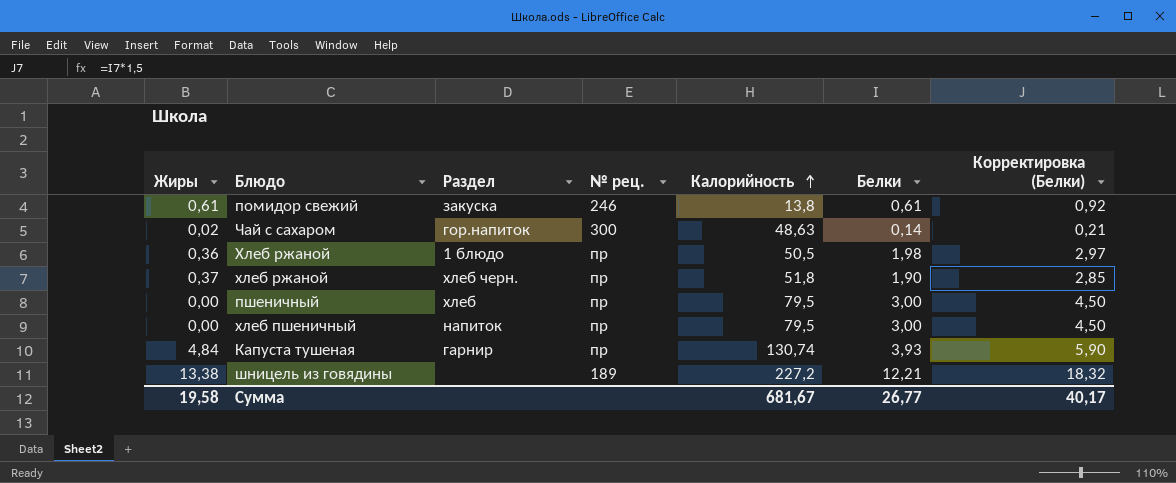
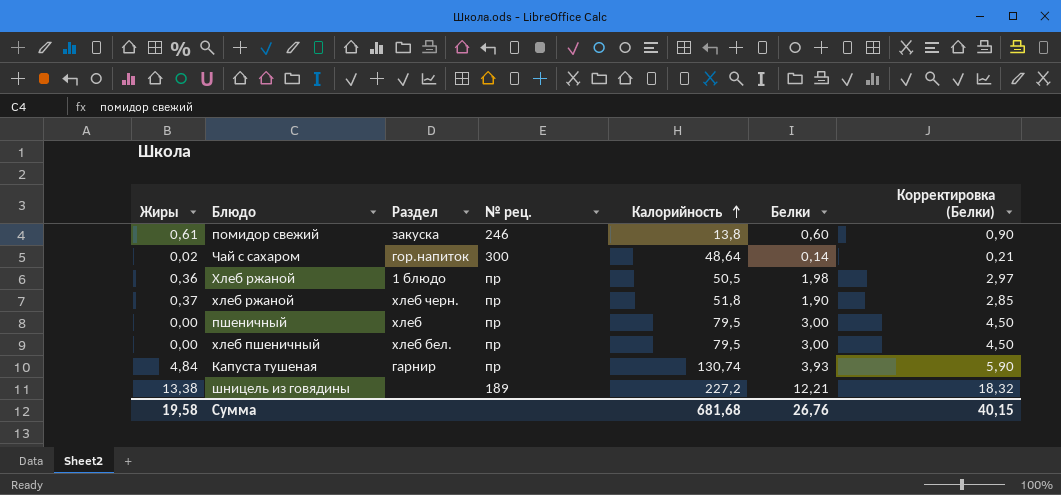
помидор свежий | Белки: 0,61 -> 0,60
помидор свежий | Корректировка (Белки): 0,92 -> 0,90
Чай с сахаром | Калорийность: 48,63 -> 48,64
хлеб пшеничный | Раздел: напиток -> хлеб бел.
Сумма | Калорийность: 681,67 -> 681,68
Сумма | Белки: 26,77 -> 26,76
Сумма | Корректировка (Белки): 40,17 -> 40,15

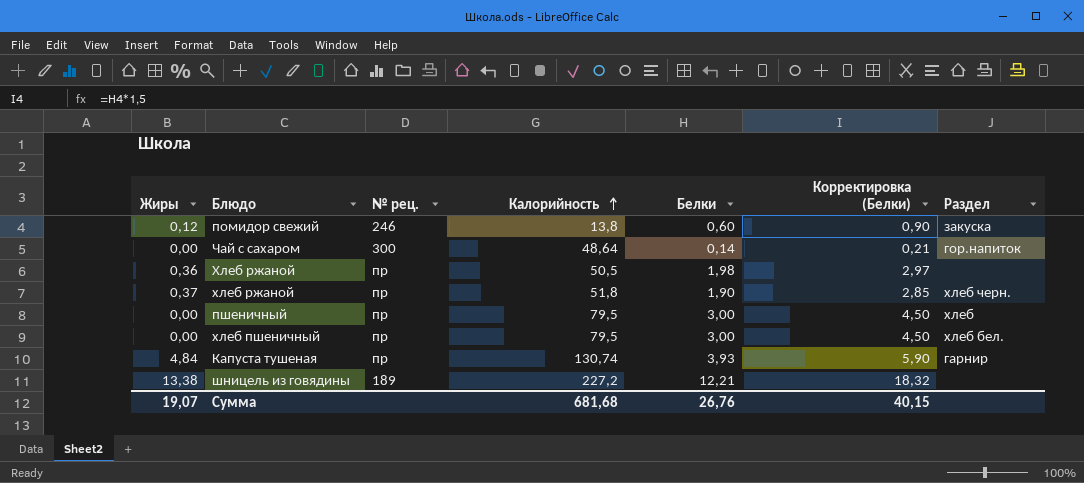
column Раздел | position: 3 -> 7
помидор свежий | Жиры: 0,61 -> 0,12
Чай с сахаром | Жиры: 0,02 -> 0,00
Хлеб ржаной | Раздел: 1 блюдо -> none
Сумма | Жиры: 19,58 -> 19,07

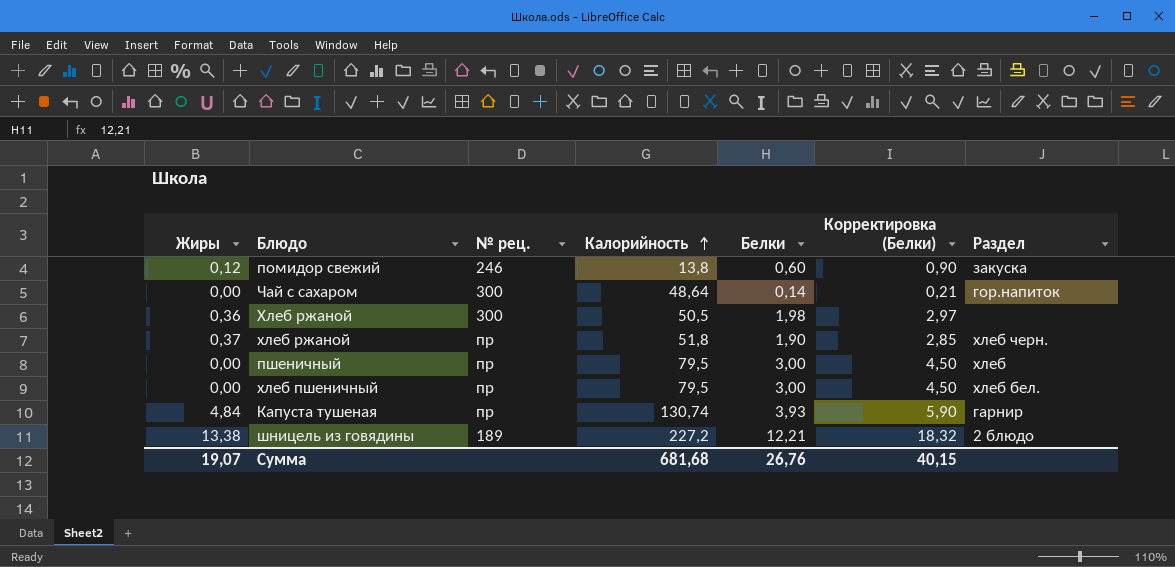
Хлеб ржаной | № рец.: пр -> 300
шницель из говядины | Раздел: none -> 2 блюдо

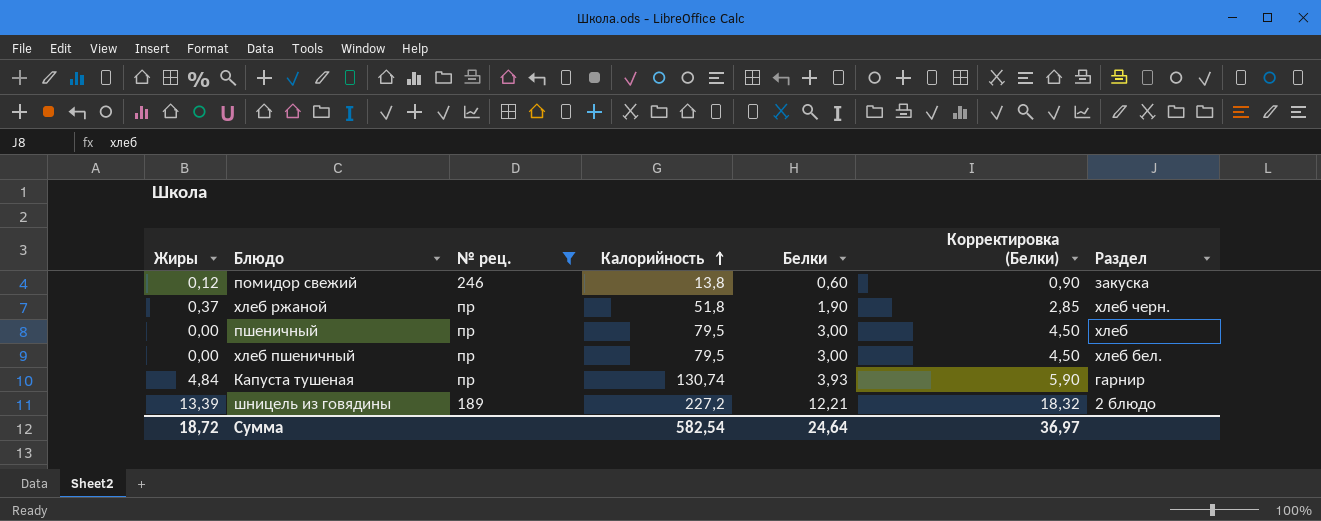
filter: none -> № рец. != 300
шницель из говядины | Жиры: 13,38 -> 13,39
Сумма | Жиры: 19,07 -> 18,72
Сумма | Калорийность: 681,68 -> 582,54
Сумма | Белки: 26,76 -> 24,64
Сумма | Корректировка (Белки): 40,15 -> 36,97

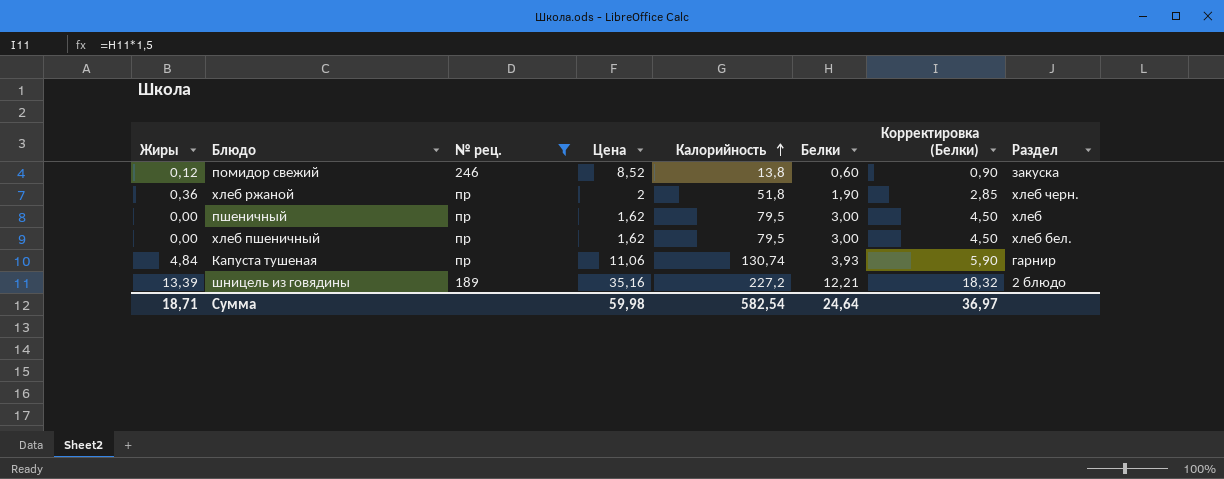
column Цена | position: none -> 4
хлеб ржаной | Жиры: 0,37 -> 0,36
Сумма | Жиры: 18,72 -> 18,71

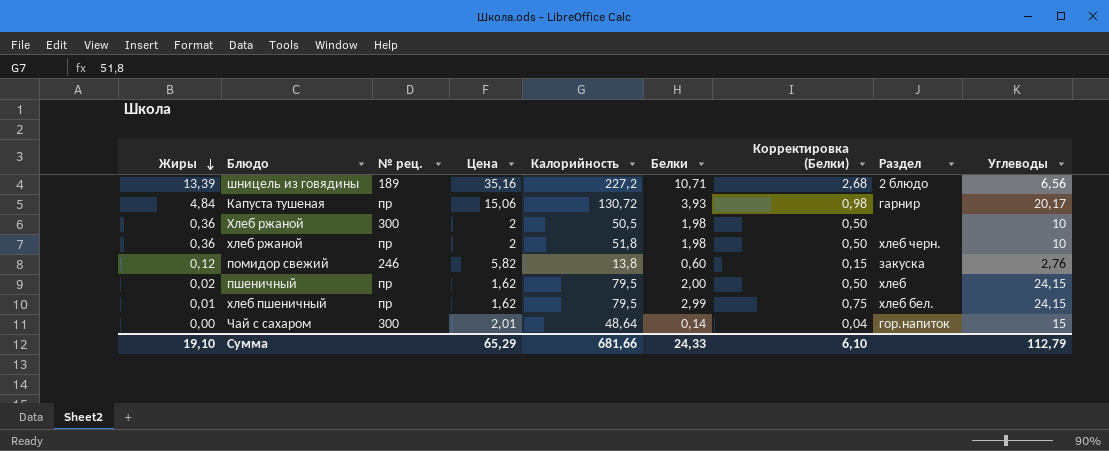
filter: № рец. != 300 -> none
row order: Калорийность ascending -> Жиры descending
column Корректировка (Белки) | formula: [Белки] * 1,5 -> [Белки] * 0,25
column Углеводы | position: none -> 9
шницель из говядины | Белки: 12,21 -> 10,71
Капуста тушеная | Цена: 11,06 -> 15,06
Капуста тушеная | Калорийность: 130,74 -> 130,72
хлеб ржаной | Белки: 1,90 -> 1,98
помидор свежий | Цена: 8,52 -> 5,82
пшеничный | Жиры: 0,00 -> 0,02
пшеничный | Белки: 3,00 -> 2,00
хлеб пшеничный | Жиры: 0,00 -> 0,01
хлеб пшеничный | Белки: 3,00 -> 2,99
Сумма | Жиры: 18,71 -> 19,10
Сумма | Цена: 59,98 -> 65,29
Сумма | Калорийность: 582,54 -> 681,66
Сумма | Белки: 24,64 -> 24,33
Сумма | Корректировка (Белки): 36,97 -> 6,10

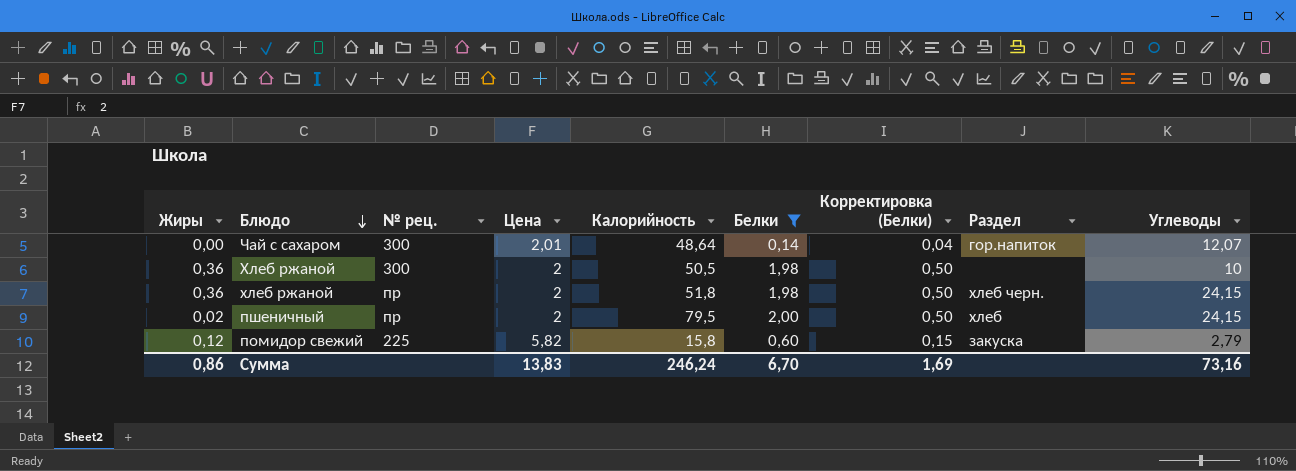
filter: none -> Белки <= 2,00
row order: Жиры descending -> Блюдо descending
Чай с сахаром | Углеводы: 15 -> 12,07
хлеб ржаной | Углеводы: 10 -> 24,15
пшеничный | Цена: 1,62 -> 2
помидор свежий | № рец.: 246 -> 225
помидор свежий | Калорийность: 13,8 -> 15,8
помидор свежий | Углеводы: 2,76 -> 2,79
Сумма | Жиры: 19,10 -> 0,86
Сумма | Цена: 65,29 -> 13,83
Сумма | Калорийность: 681,66 -> 246,24
Сумма | Белки: 24,33 -> 6,70
Сумма | Корректировка (Белки): 6,10 -> 1,69
Сумма | Углеводы: 112,79 -> 73,16

